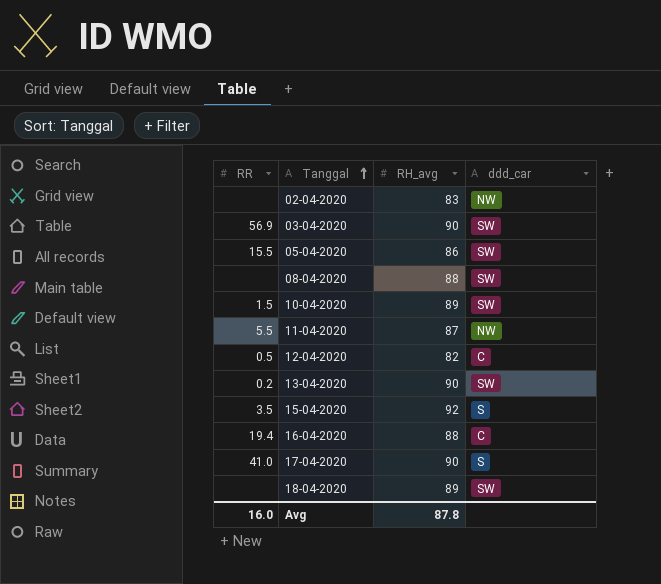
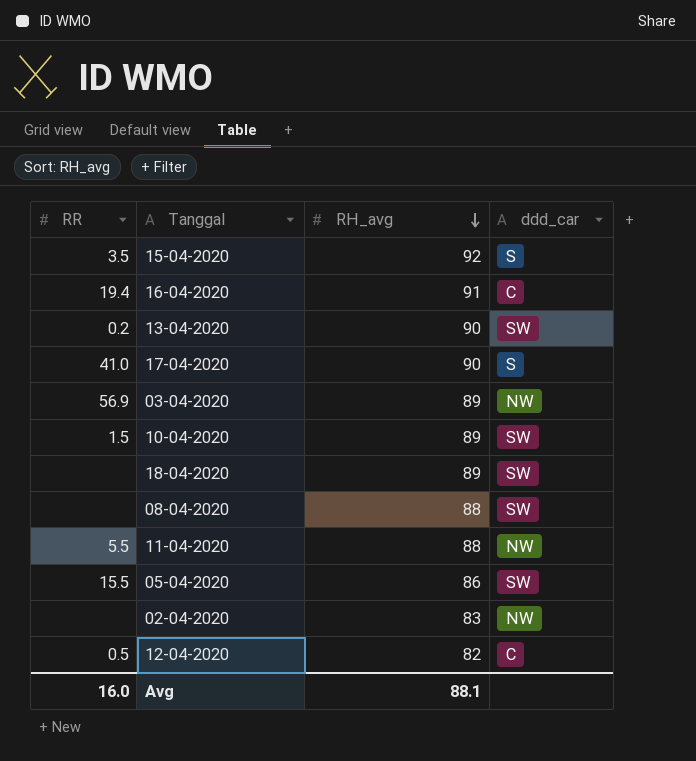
row order: Tanggal ascending -> RH_avg descending
16-04-2020 | RH_avg: 88 -> 91
03-04-2020 | RH_avg: 90 -> 89
03-04-2020 | ddd_car: SW -> NW
11-04-2020 | RH_avg: 87 -> 88
Avg | RH_avg: 87.8 -> 88.1

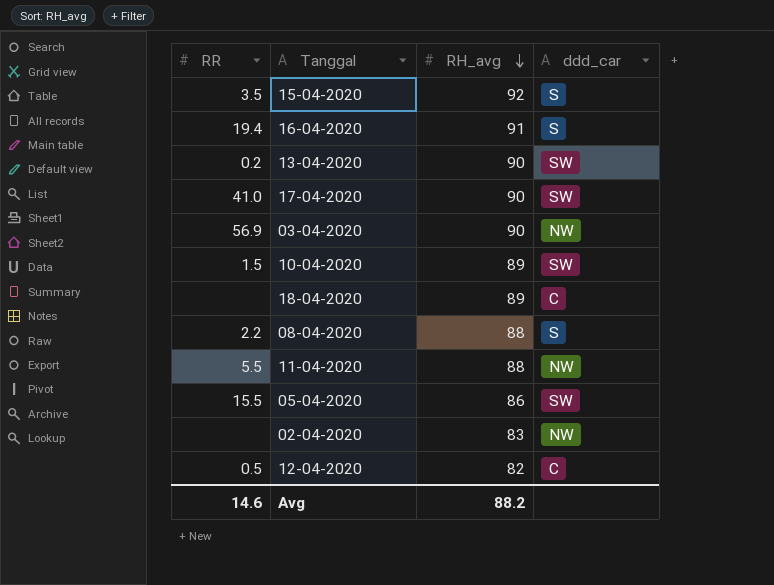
16-04-2020 | ddd_car: C -> S
17-04-2020 | ddd_car: S -> SW
03-04-2020 | RH_avg: 89 -> 90
18-04-2020 | ddd_car: SW -> C
08-04-2020 | RR: none -> 2.2
08-04-2020 | ddd_car: SW -> S
Avg | RR: 16.0 -> 14.6
Avg | RH_avg: 88.1 -> 88.2

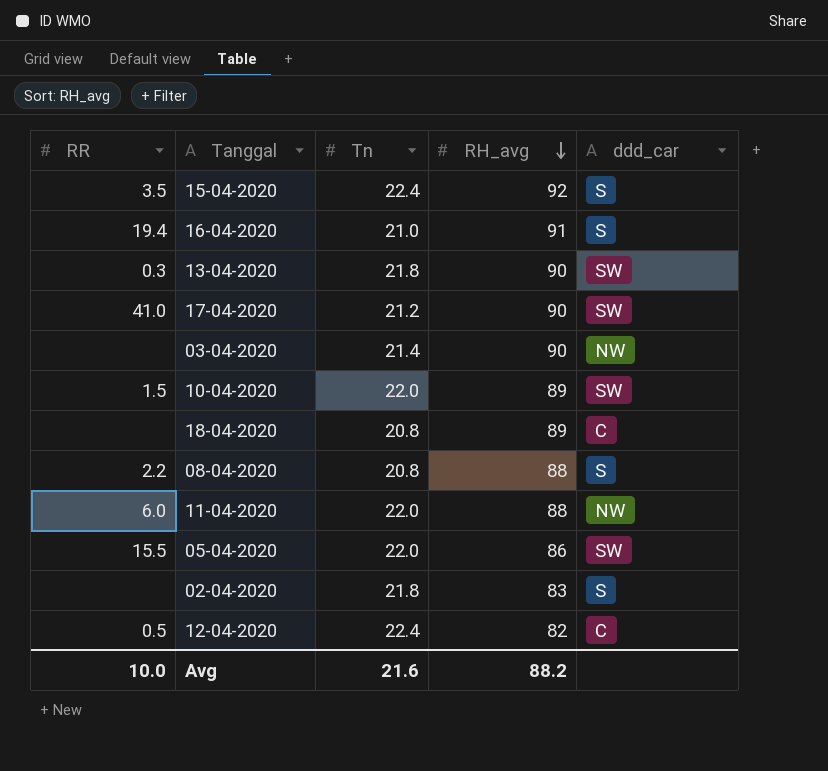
column Tn | position: none -> 3
13-04-2020 | RR: 0.2 -> 0.3
03-04-2020 | RR: 56.9 -> none
11-04-2020 | RR: 5.5 -> 6.0
02-04-2020 | ddd_car: NW -> S
Avg | RR: 14.6 -> 10.0

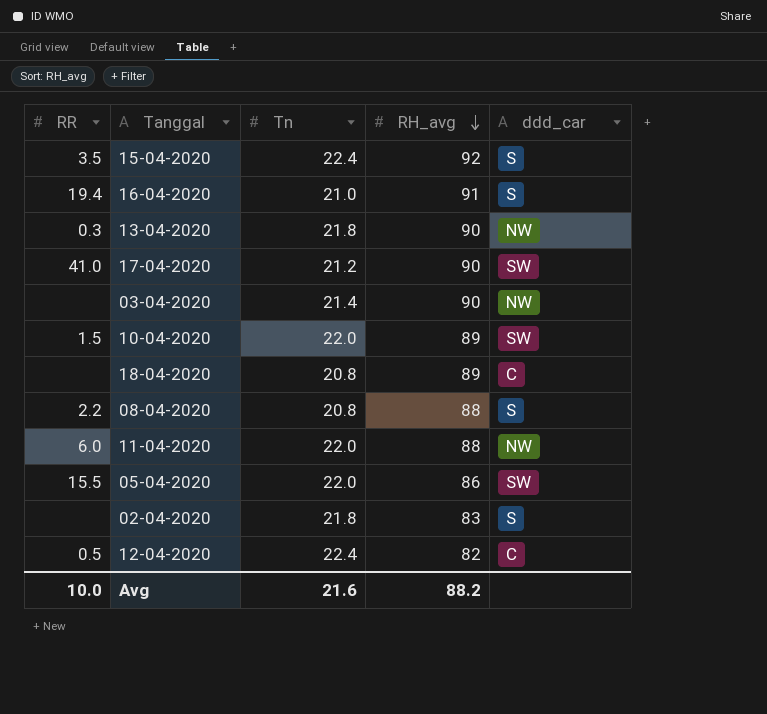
13-04-2020 | ddd_car: SW -> NW

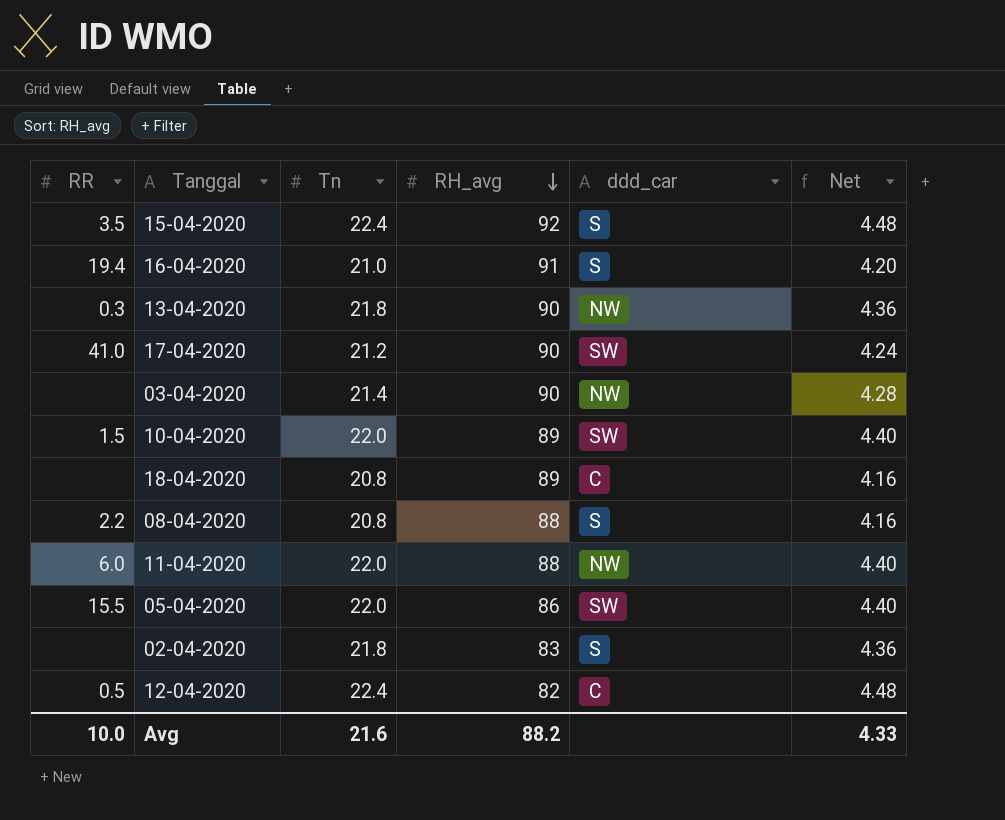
column Net | formula: none -> [Tn] * 0.2

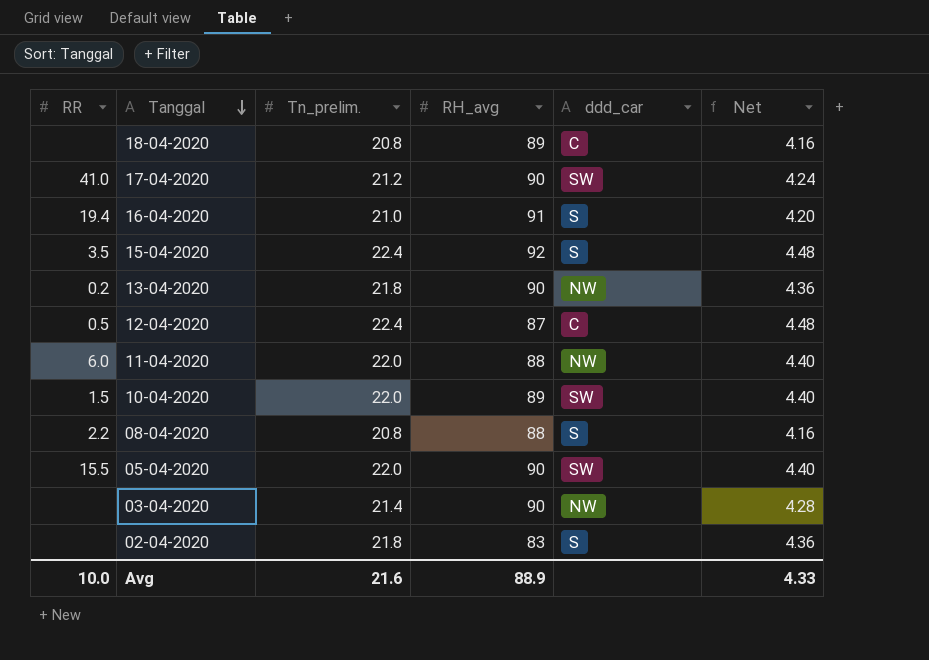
row order: RH_avg descending -> Tanggal descending
column name: Tn -> Tn_prelim.
13-04-2020 | RR: 0.3 -> 0.2
12-04-2020 | RH_avg: 82 -> 87
05-04-2020 | RH_avg: 86 -> 90
Avg | RH_avg: 88.2 -> 88.9

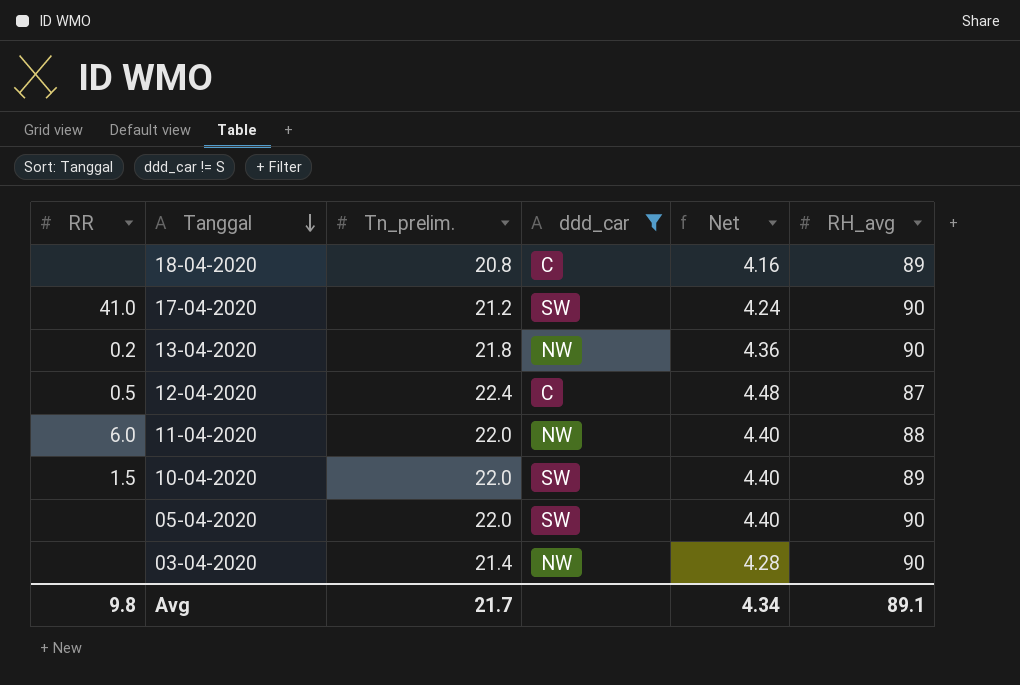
filter: none -> ddd_car != S
column RH_avg | position: 4 -> 6
05-04-2020 | RR: 15.5 -> none
Avg | RR: 10.0 -> 9.8
Avg | Tn_prelim.: 21.6 -> 21.7
Avg | Net: 4.33 -> 4.34
Avg | RH_avg: 88.9 -> 89.1

